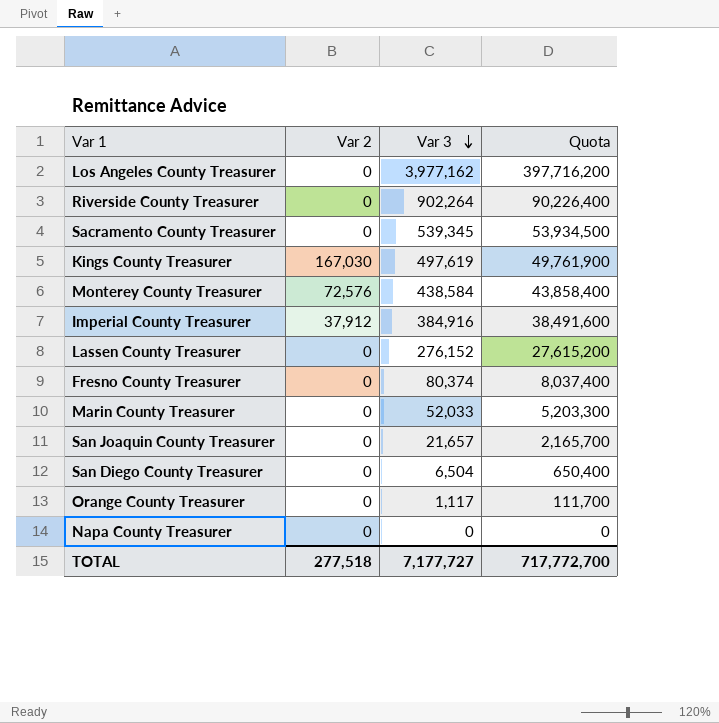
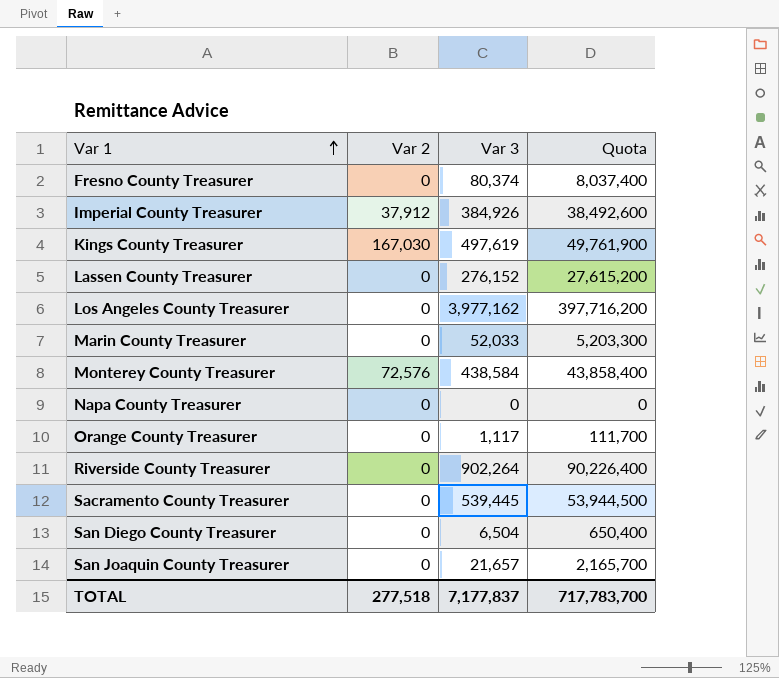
row order: Var 3 descending -> Var 1 ascending
Imperial County Treasurer | Var 3: 384,916 -> 384,926
Imperial County Treasurer | Quota: 38,491,600 -> 38,492,600
Sacramento County Treasurer | Var 3: 539,345 -> 539,445
Sacramento County Treasurer | Quota: 53,934,500 -> 53,944,500
TOTAL | Var 3: 7,177,727 -> 7,177,837
TOTAL | Quota: 717,772,700 -> 717,783,700

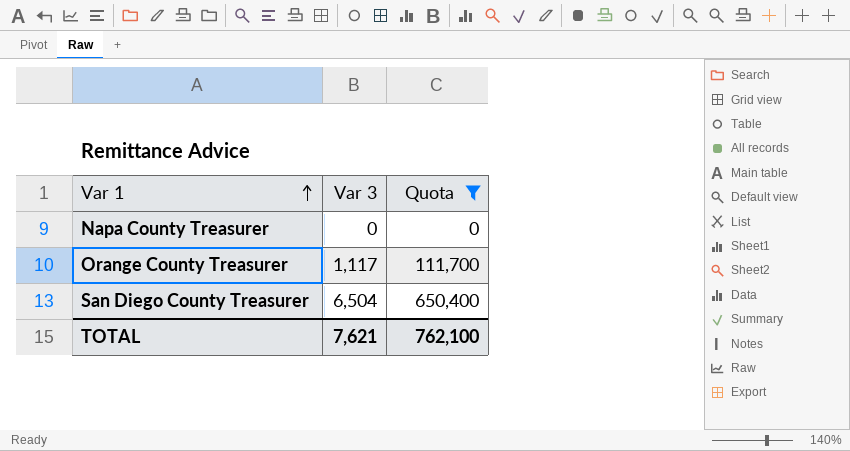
filter: none -> Quota <= 650,400
column Var 2 | position: 2 -> none
TOTAL | Var 3: 7,177,837 -> 7,621
TOTAL | Quota: 717,783,700 -> 762,100

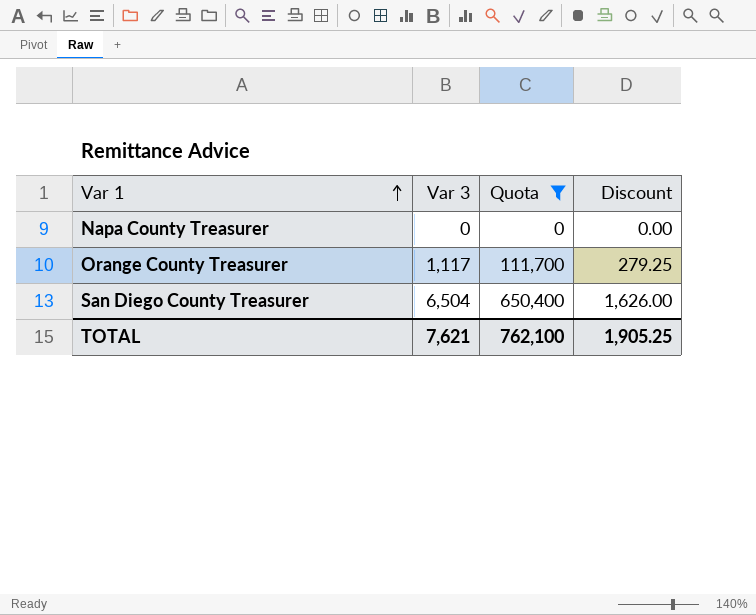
column Discount | formula: none -> [Var 3] * 0.25

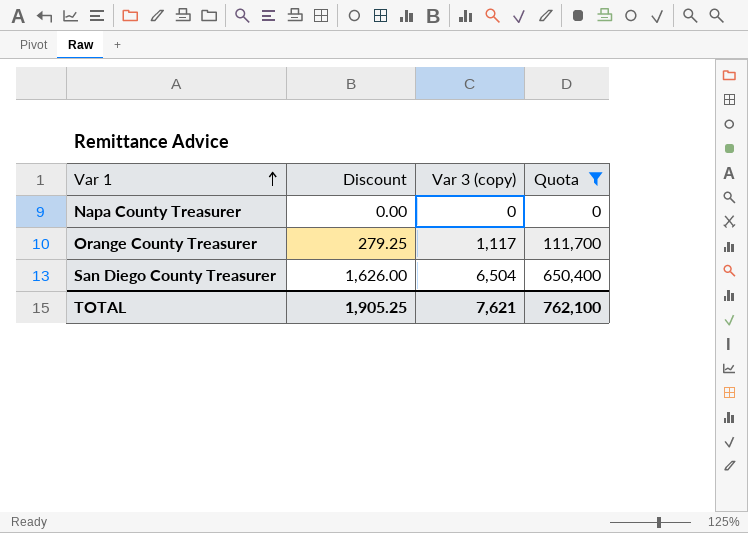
column Discount | position: 4 -> 2
column name: Var 3 -> Var 3 (copy)

